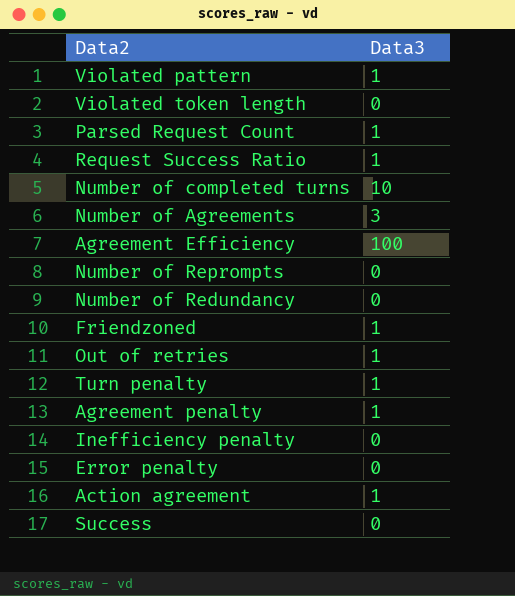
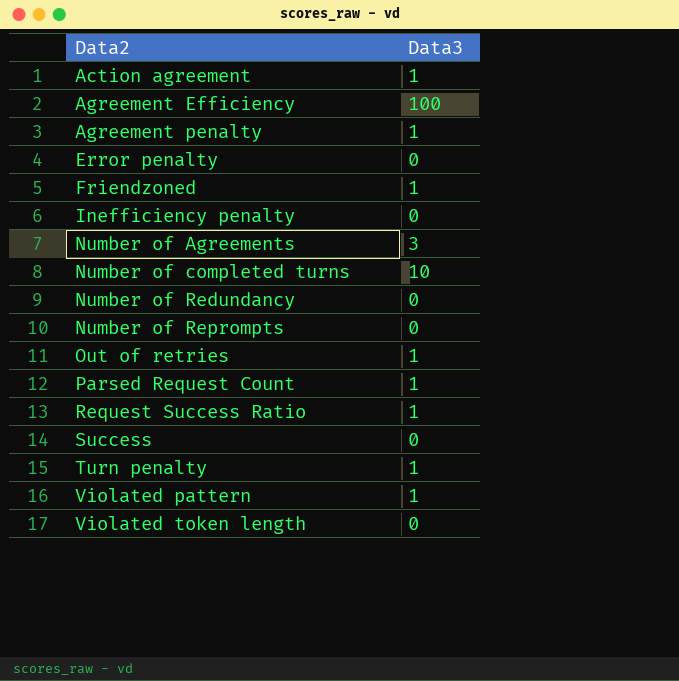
row order: none -> Data2 ascending

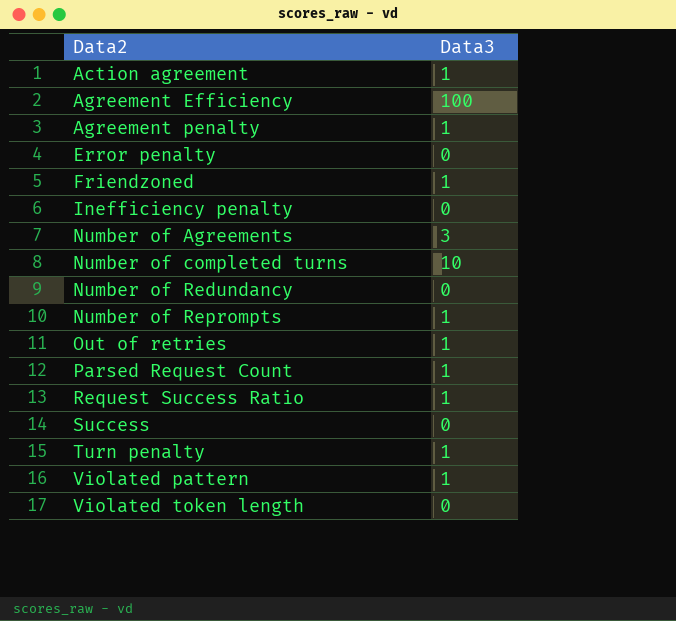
Number of Reprompts | Data3: 0 -> 1

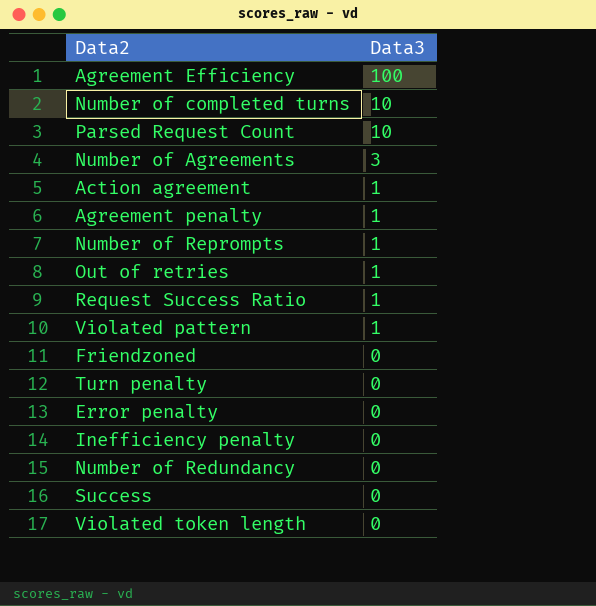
row order: Data2 ascending -> Data3 descending
Parsed Request Count | Data3: 1 -> 10
Friendzoned | Data3: 1 -> 0
Turn penalty | Data3: 1 -> 0

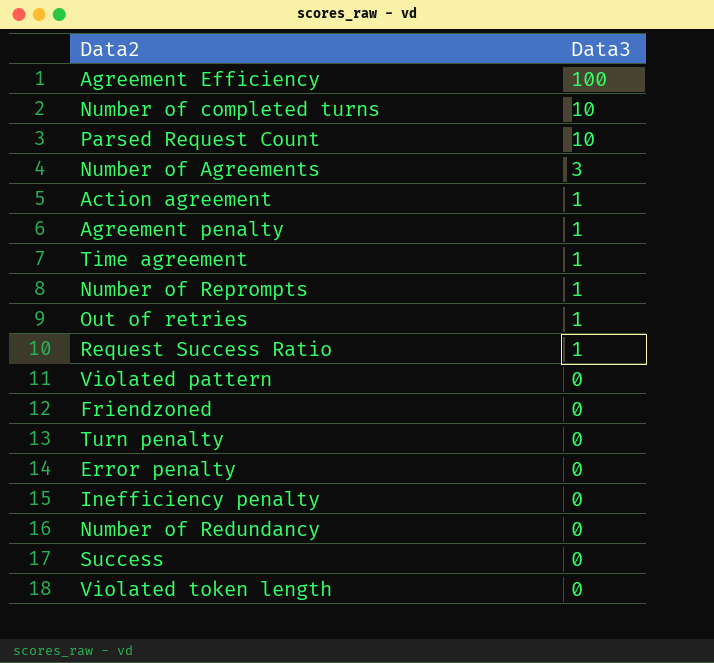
row Time agreement: none -> 1
Violated pattern | Data3: 1 -> 0

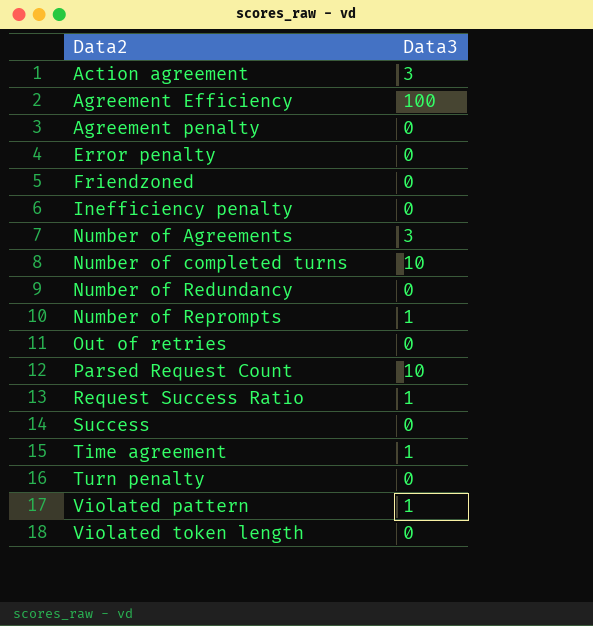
row order: Data3 descending -> Data2 ascending
Action agreement | Data3: 1 -> 3
Agreement penalty | Data3: 1 -> 0
Out of retries | Data3: 1 -> 0
Violated pattern | Data3: 0 -> 1

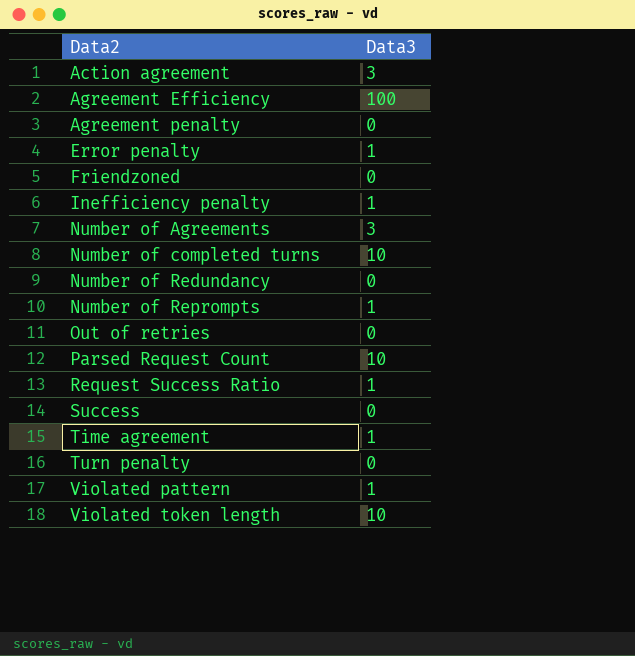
Error penalty | Data3: 0 -> 1
Inefficiency penalty | Data3: 0 -> 1
Violated token length | Data3: 0 -> 10

